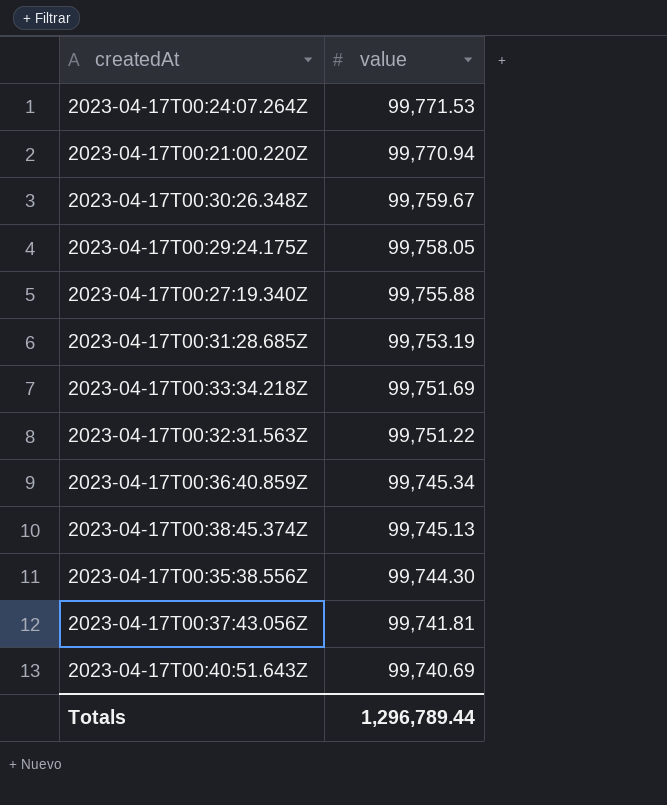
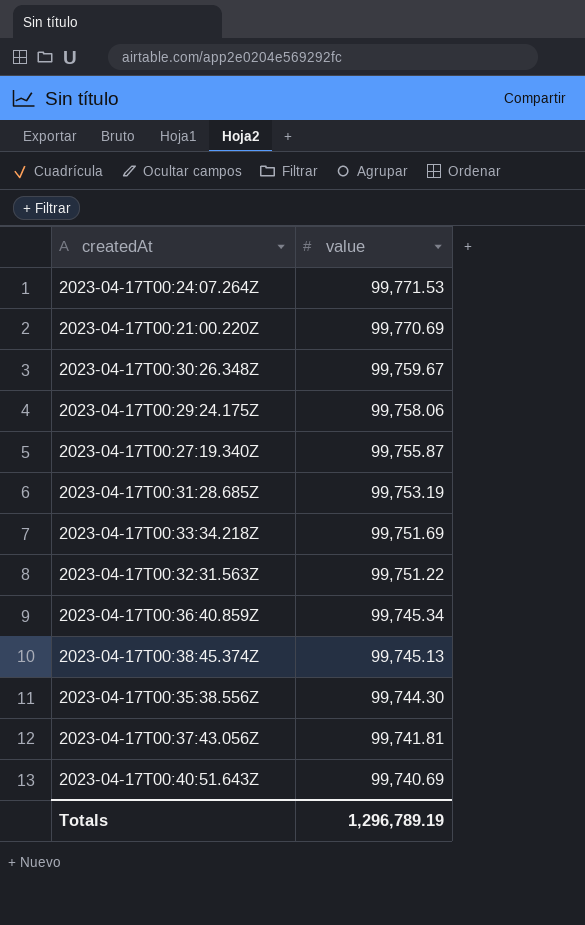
2023-04-17T00:21:00.220Z | value: 99,770.94 -> 99,770.69
2023-04-17T00:29:24.175Z | value: 99,758.05 -> 99,758.06
2023-04-17T00:27:19.340Z | value: 99,755.88 -> 99,755.87
Totals | value: 1,296,789.44 -> 1,296,789.19

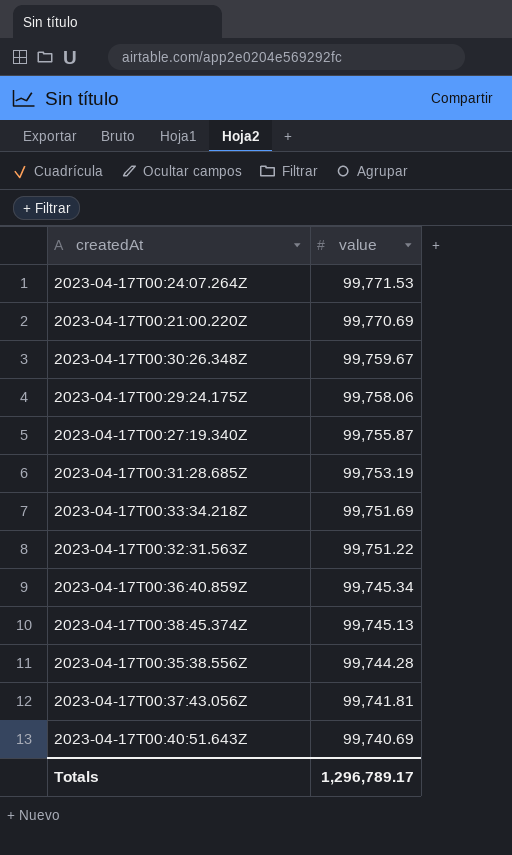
2023-04-17T00:35:38.556Z | value: 99,744.30 -> 99,744.28
Totals | value: 1,296,789.19 -> 1,296,789.17

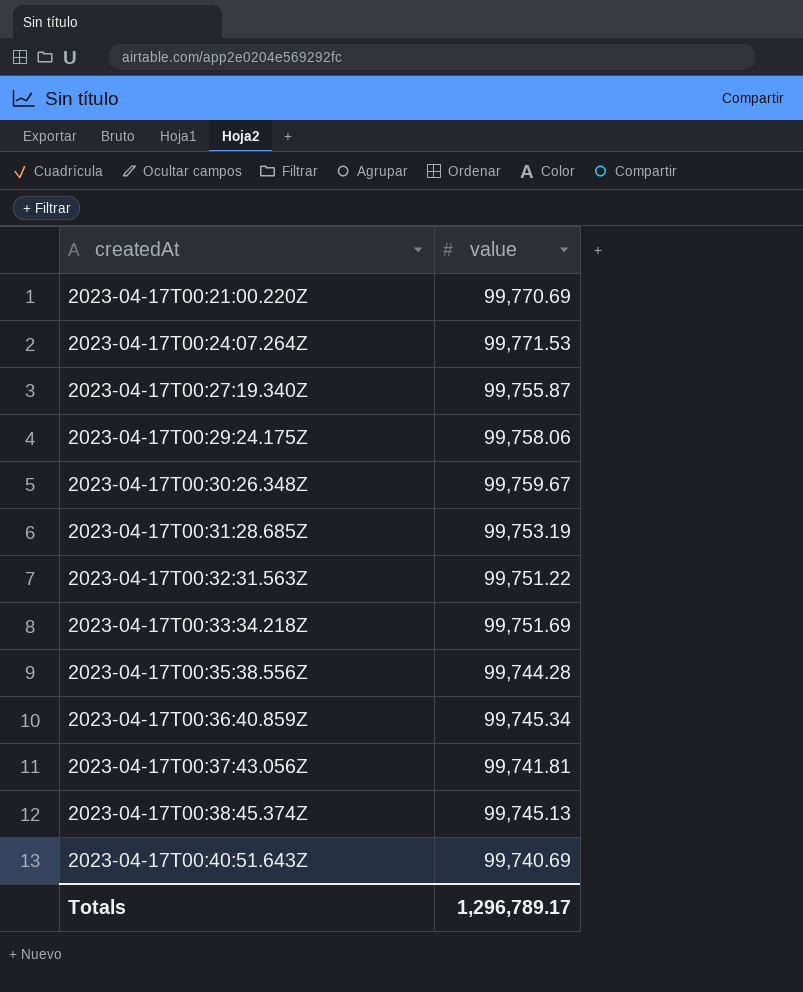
row order: value descending -> createdAt ascending

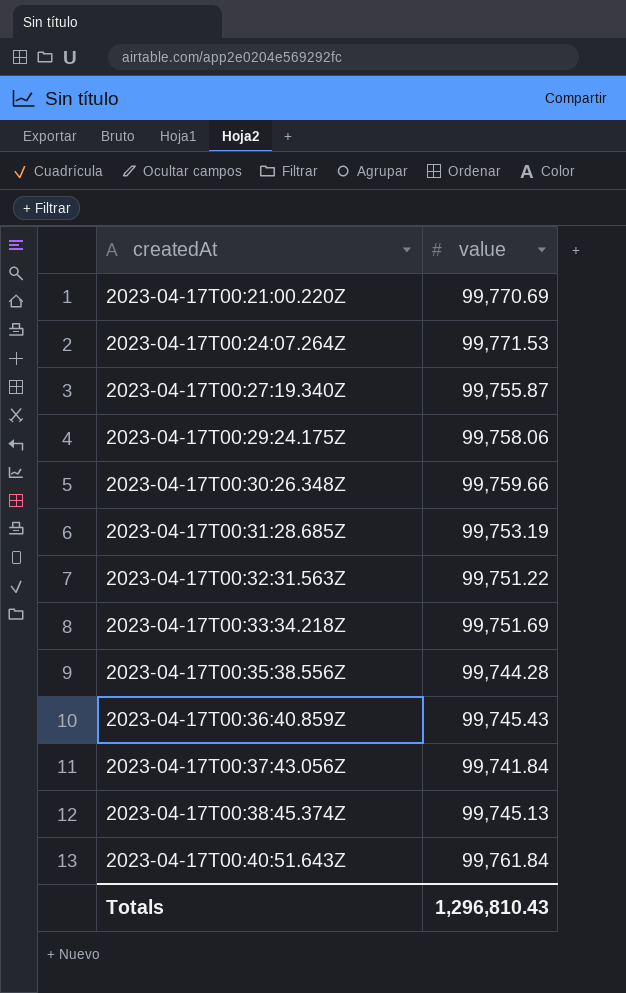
2023-04-17T00:30:26.348Z | value: 99,759.67 -> 99,759.66
2023-04-17T00:36:40.859Z | value: 99,745.34 -> 99,745.43
2023-04-17T00:37:43.056Z | value: 99,741.81 -> 99,741.84
2023-04-17T00:40:51.643Z | value: 99,740.69 -> 99,761.84
Totals | value: 1,296,789.17 -> 1,296,810.43

